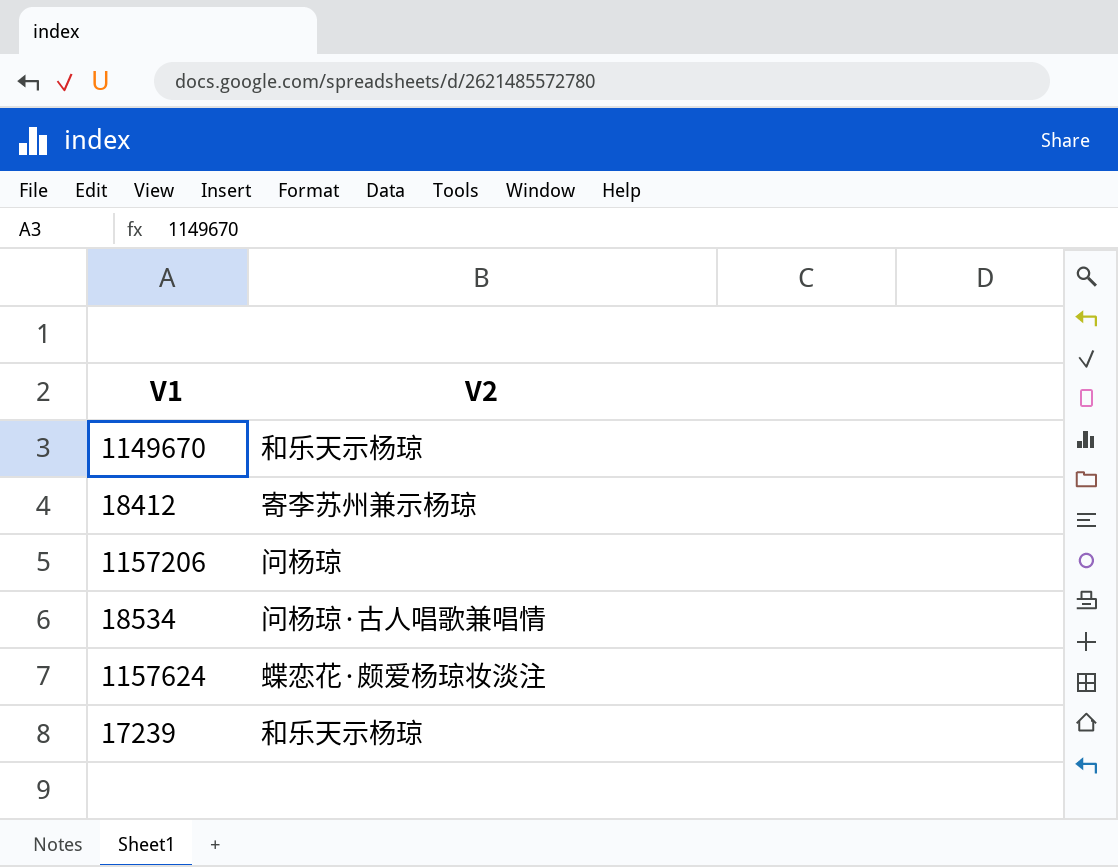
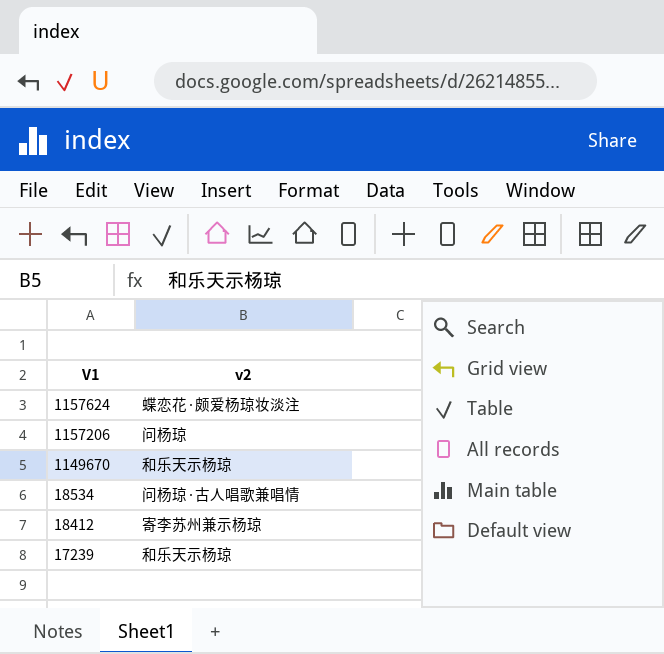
row order: none -> V1 descending
column name: V2 -> v2

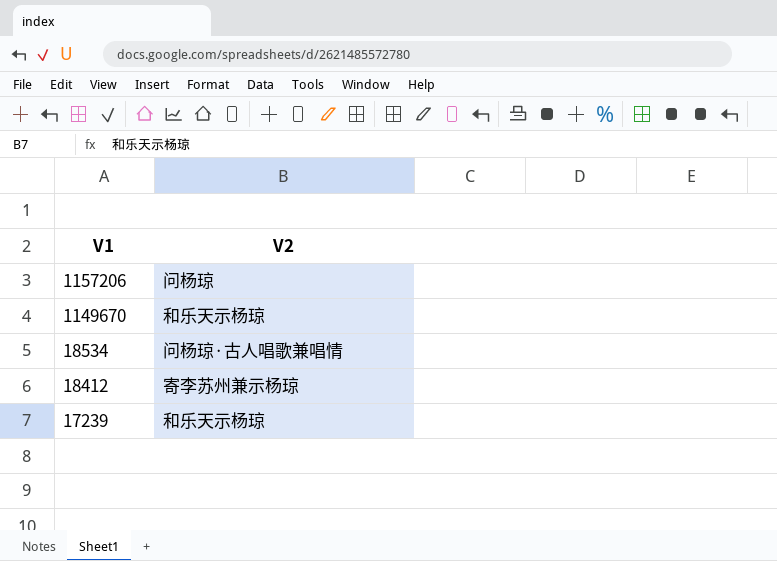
column name: v2 -> V2
row 1157624: 蝶恋花·颇爱杨琼妆淡注 -> none

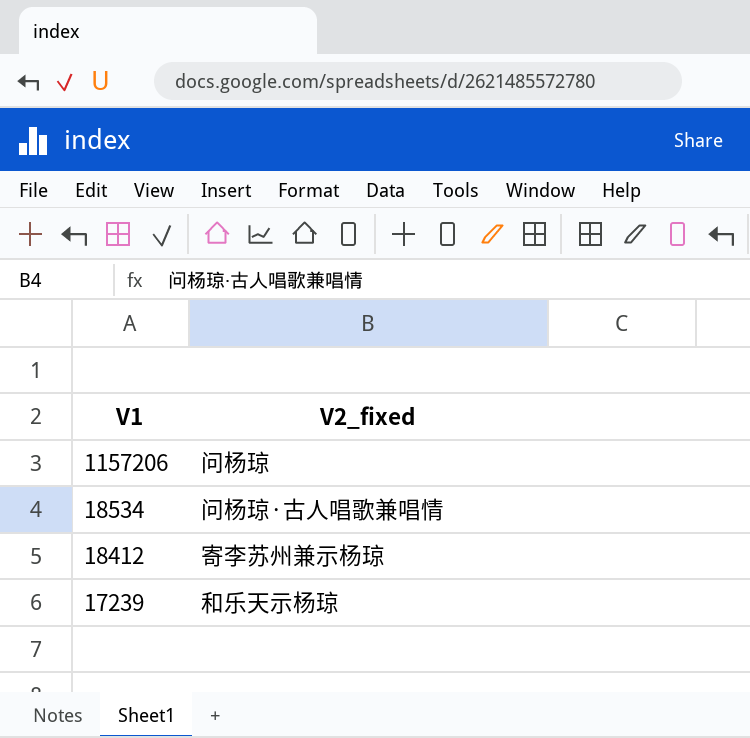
column name: V2 -> V2_fixed
row 1149670: 和乐天示杨琼 -> none

